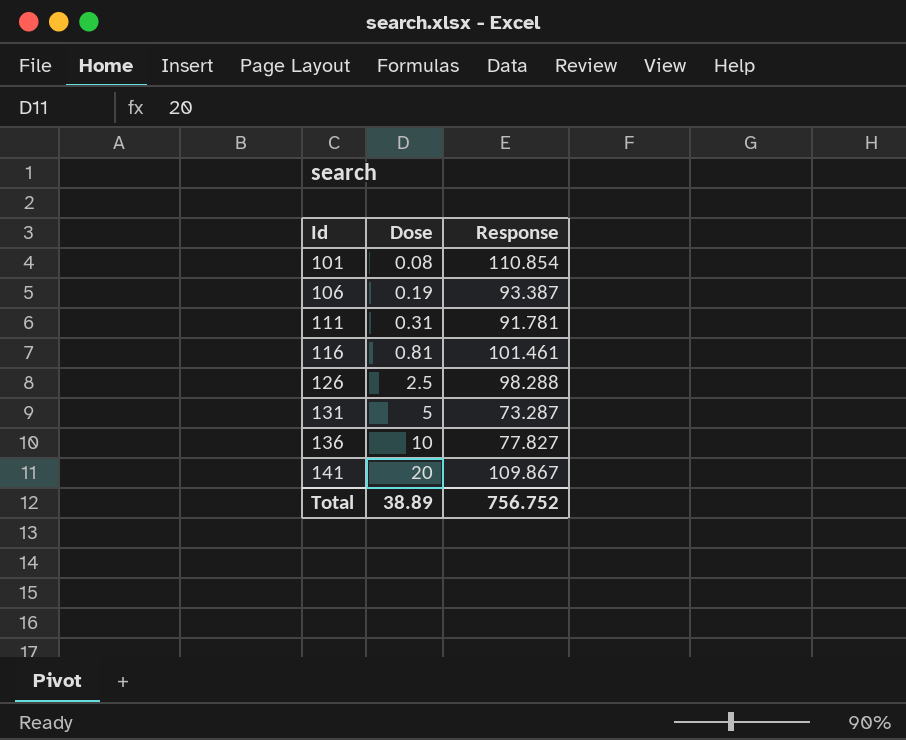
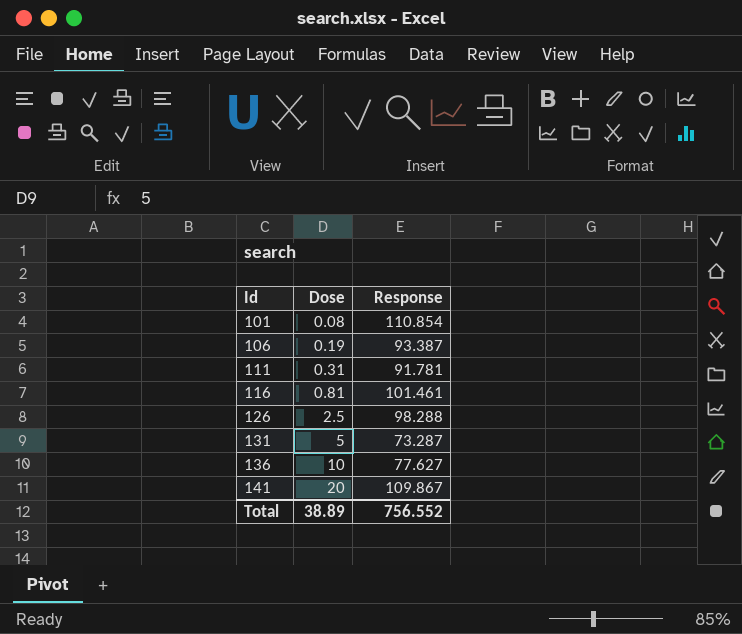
136 | Response: 77.827 -> 77.627
Total | Response: 756.752 -> 756.552

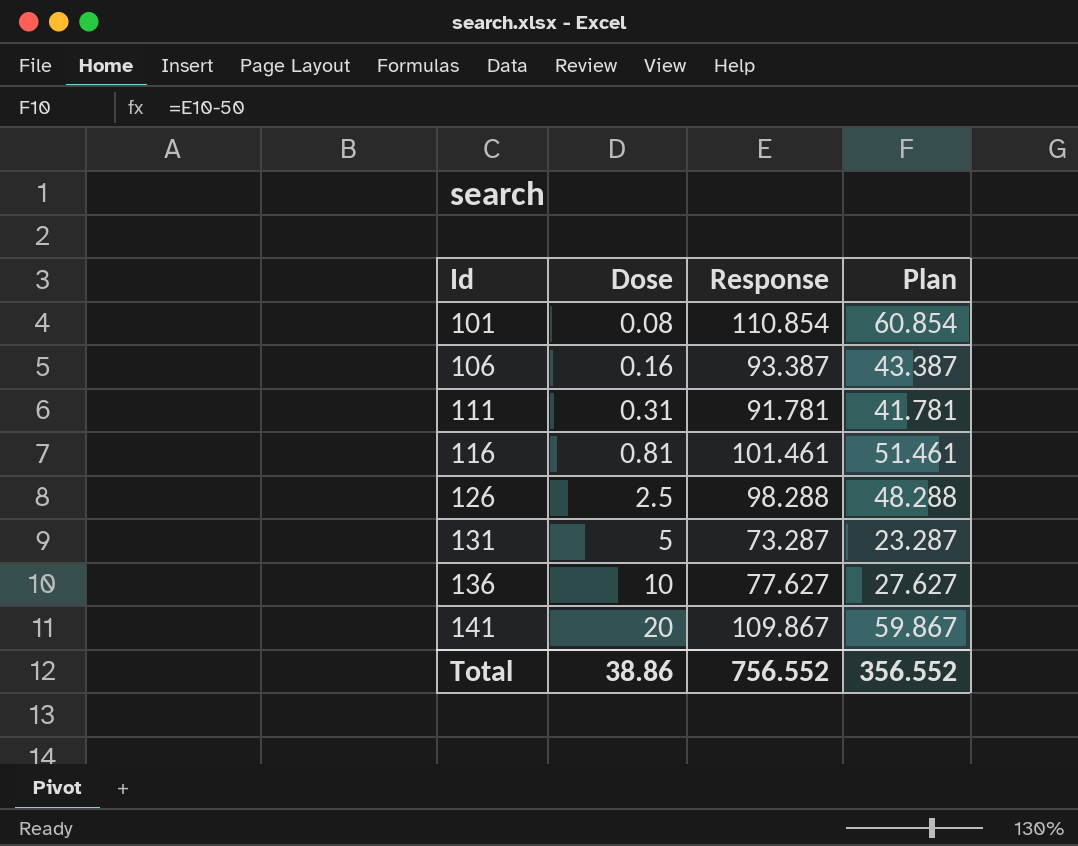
column Plan | formula: none -> [Response] - 50
106 | Dose: 0.19 -> 0.16
Total | Dose: 38.89 -> 38.86

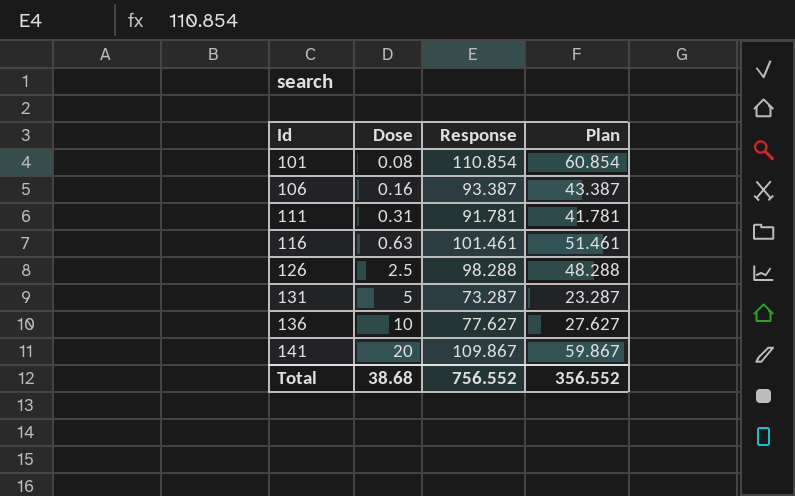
116 | Dose: 0.81 -> 0.63
Total | Dose: 38.86 -> 38.68

